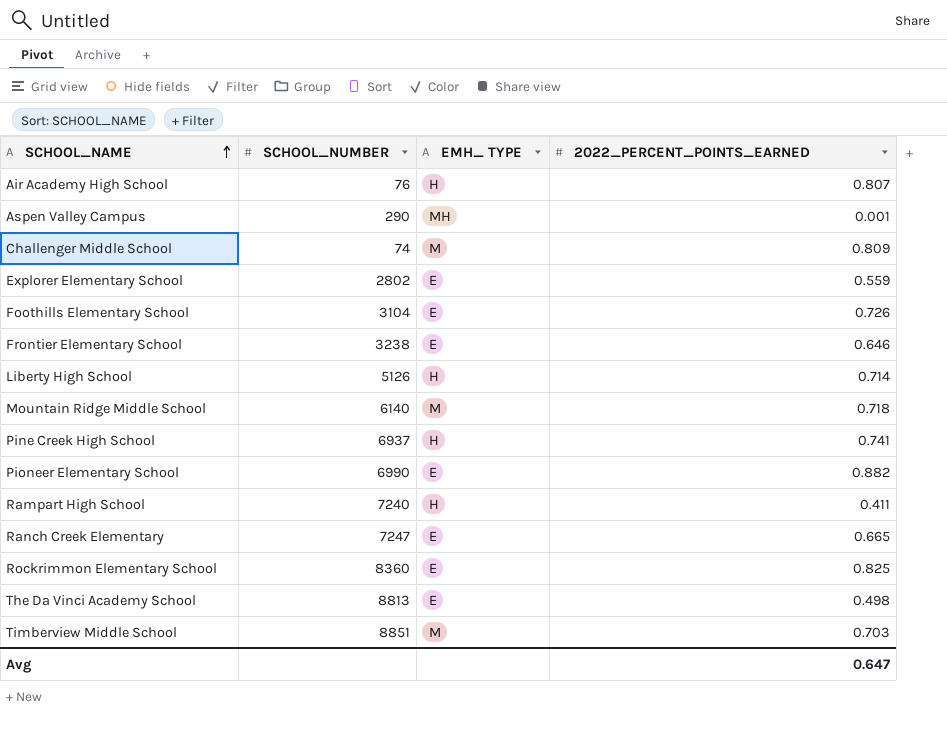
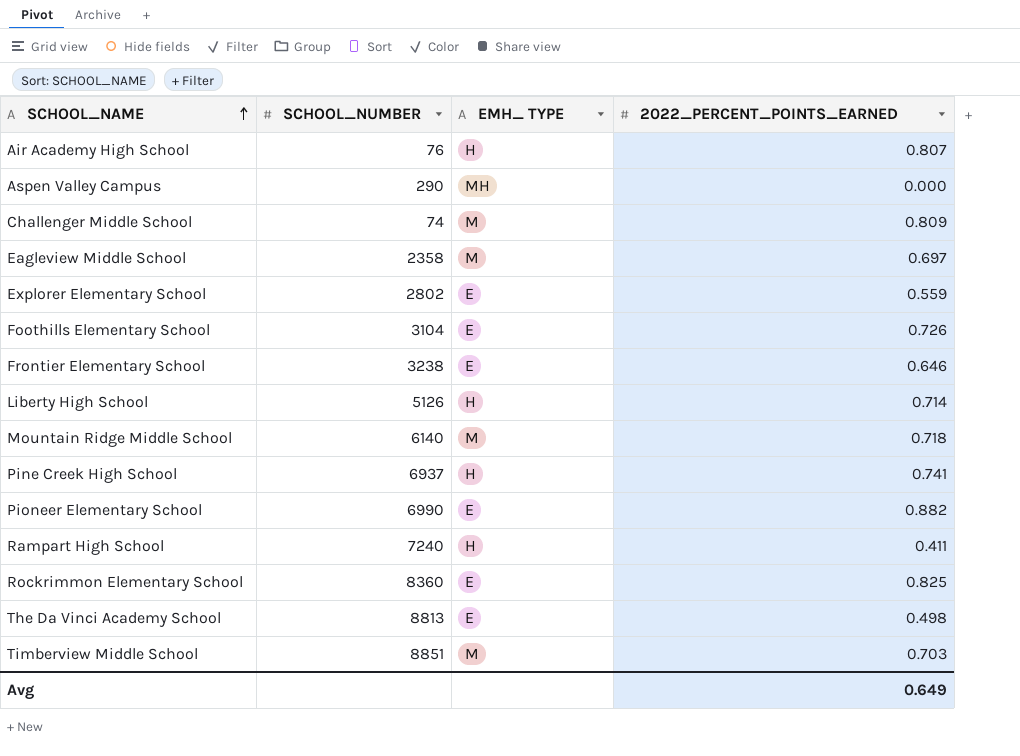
row Ranch Creek Elementary: 7247 | E | 0.665 -> none
Aspen Valley Campus | 2022_PERCENT_POINTS_EARNED: 0.001 -> 0.000
row Eagleview Middle School: none -> 2358 | M | 0.697
Avg | 2022_PERCENT_POINTS_EARNED: 0.647 -> 0.649

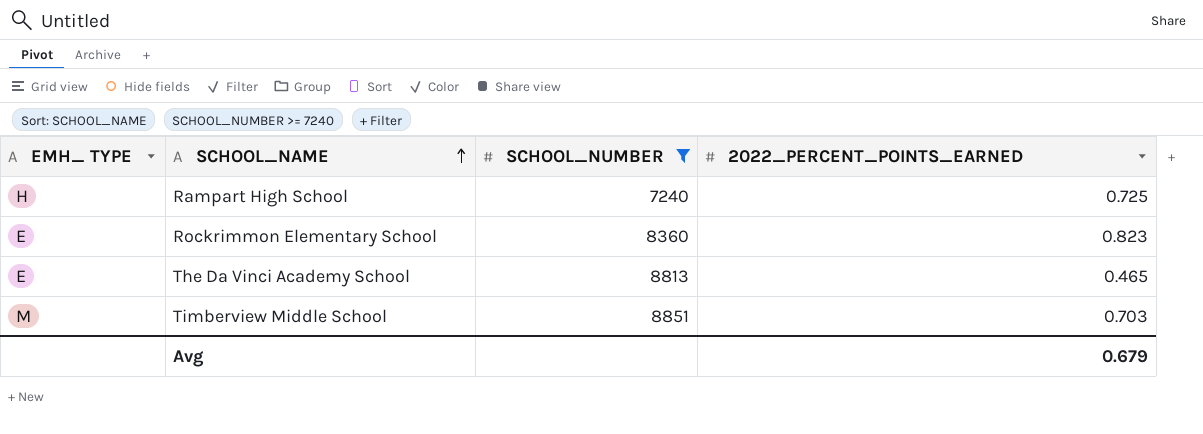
filter: none -> SCHOOL_NUMBER >= 7240
column EMH_ TYPE | position: 3 -> 1
Rampart High School | 2022_PERCENT_POINTS_EARNED: 0.411 -> 0.725
Rockrimmon Elementary School | 2022_PERCENT_POINTS_EARNED: 0.825 -> 0.823
The Da Vinci Academy School | 2022_PERCENT_POINTS_EARNED: 0.498 -> 0.465
Avg | 2022_PERCENT_POINTS_EARNED: 0.649 -> 0.679

